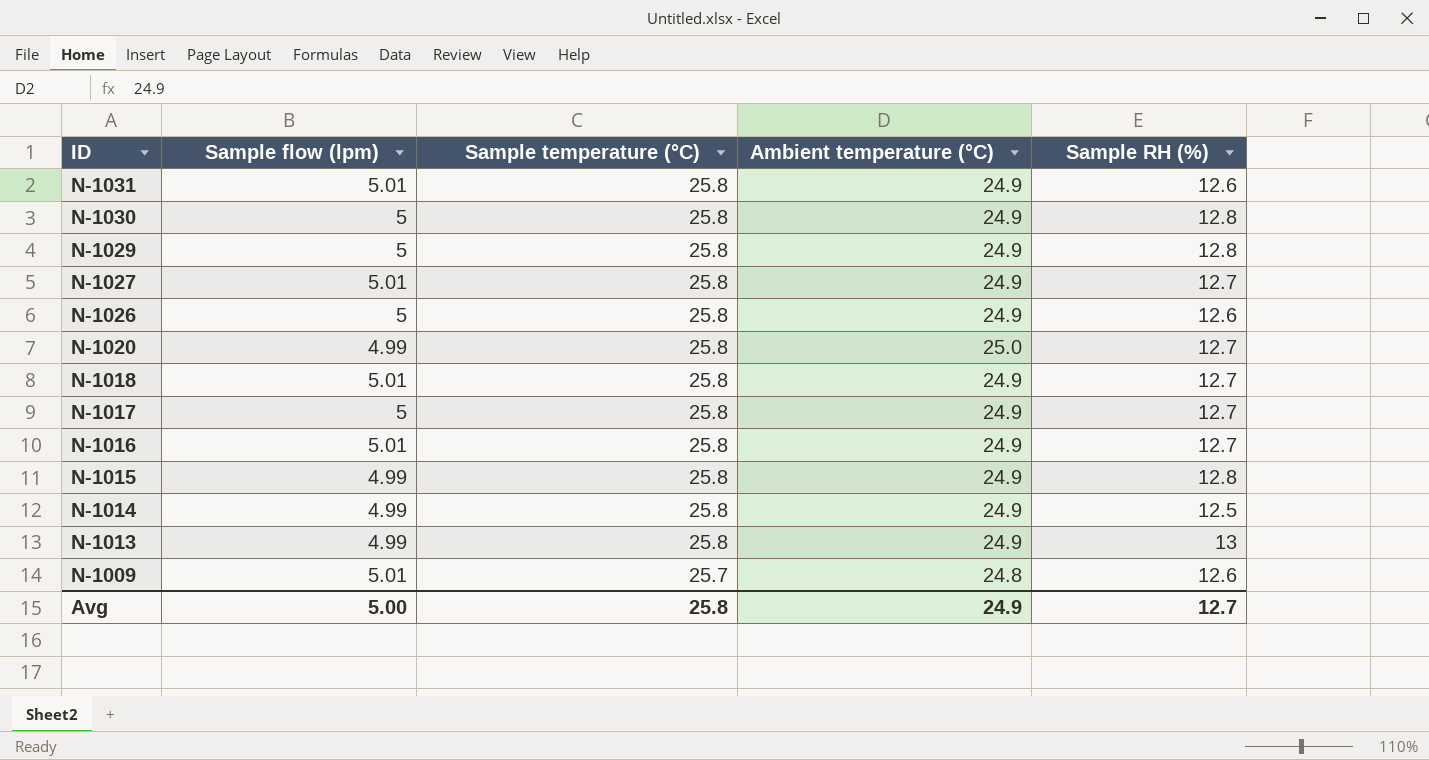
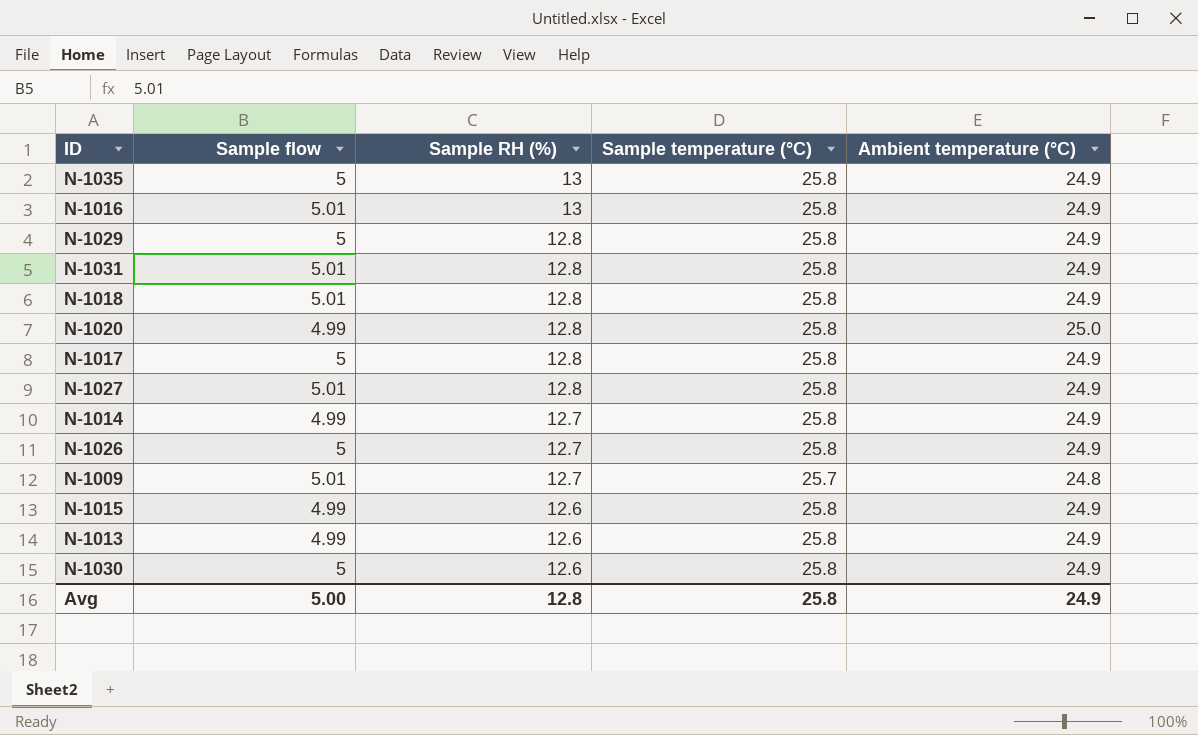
row order: ID descending -> Sample RH (%) descending
column name: Sample flow (lpm) -> Sample flow
column Sample RH (%) | position: 5 -> 3
row N-1035: none -> 5 | 13 | 25.8 | 24.9
N-1016 | Sample RH (%): 12.7 -> 13
N-1031 | Sample RH (%): 12.6 -> 12.8
N-1018 | Sample RH (%): 12.7 -> 12.8
N-1020 | Sample RH (%): 12.7 -> 12.8
N-1017 | Sample RH (%): 12.7 -> 12.8
N-1027 | Sample RH (%): 12.7 -> 12.8
N-1014 | Sample RH (%): 12.5 -> 12.7
N-1026 | Sample RH (%): 12.6 -> 12.7
N-1009 | Sample RH (%): 12.6 -> 12.7
N-1015 | Sample RH (%): 12.8 -> 12.6
N-1013 | Sample RH (%): 13 -> 12.6
N-1030 | Sample RH (%): 12.8 -> 12.6
Avg | Sample RH (%): 12.7 -> 12.8

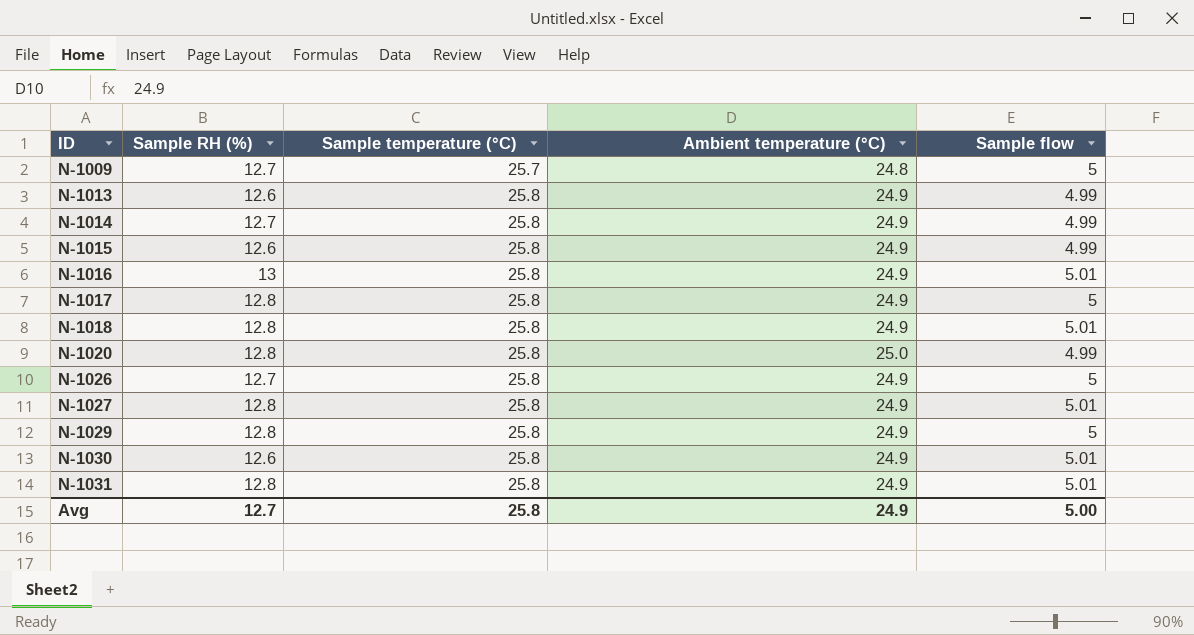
row order: Sample RH (%) descending -> ID ascending
column Sample flow | position: 2 -> 5
row N-1035: 5 | 13 | 25.8 | 24.9 -> none
N-1009 | Sample flow: 5.01 -> 5
N-1030 | Sample flow: 5 -> 5.01
Avg | Sample RH (%): 12.8 -> 12.7

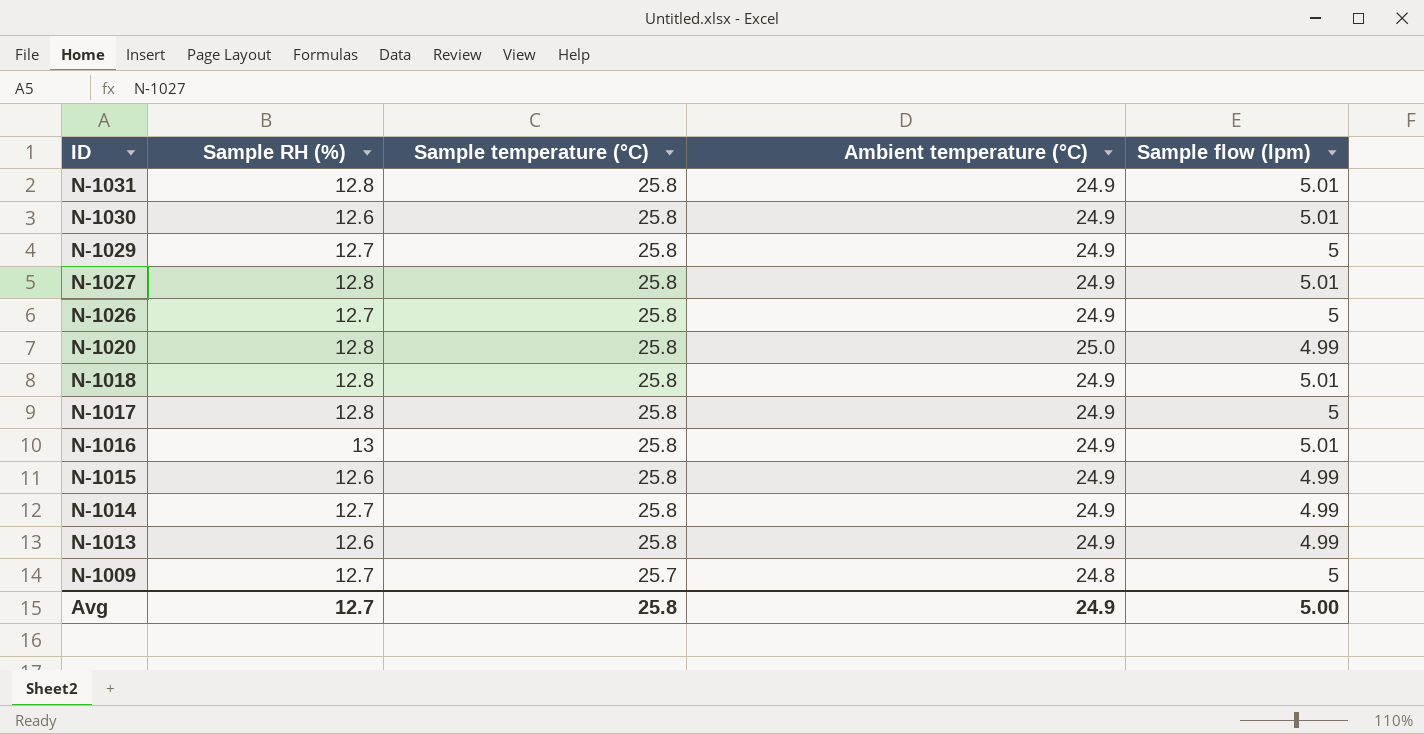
row order: ID ascending -> ID descending
column name: Sample flow -> Sample flow (lpm)
N-1029 | Sample RH (%): 12.8 -> 12.7

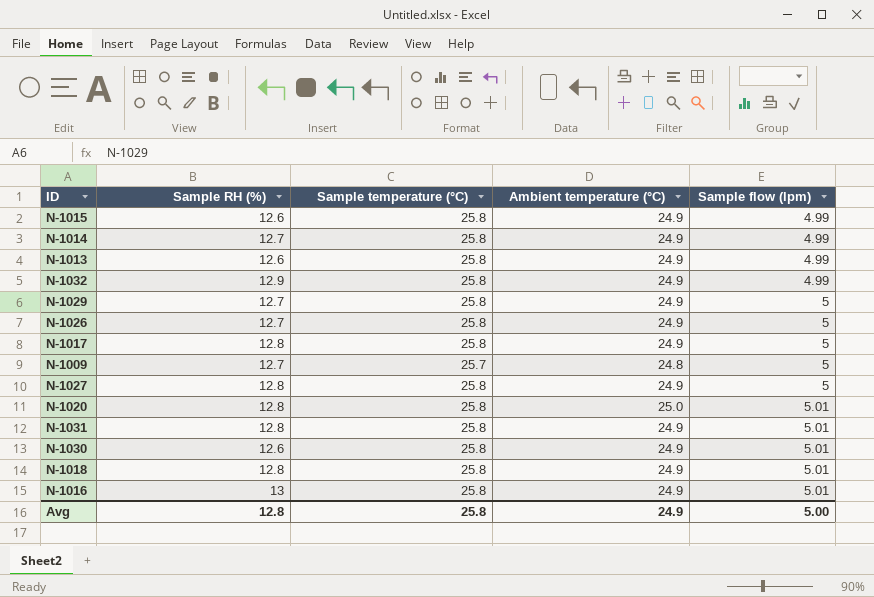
row order: ID descending -> Sample flow (lpm) ascending
row N-1032: none -> 12.9 | 25.8 | 24.9 | 4.99
N-1027 | Sample flow (lpm): 5.01 -> 5
N-1020 | Sample flow (lpm): 4.99 -> 5.01
Avg | Sample RH (%): 12.7 -> 12.8

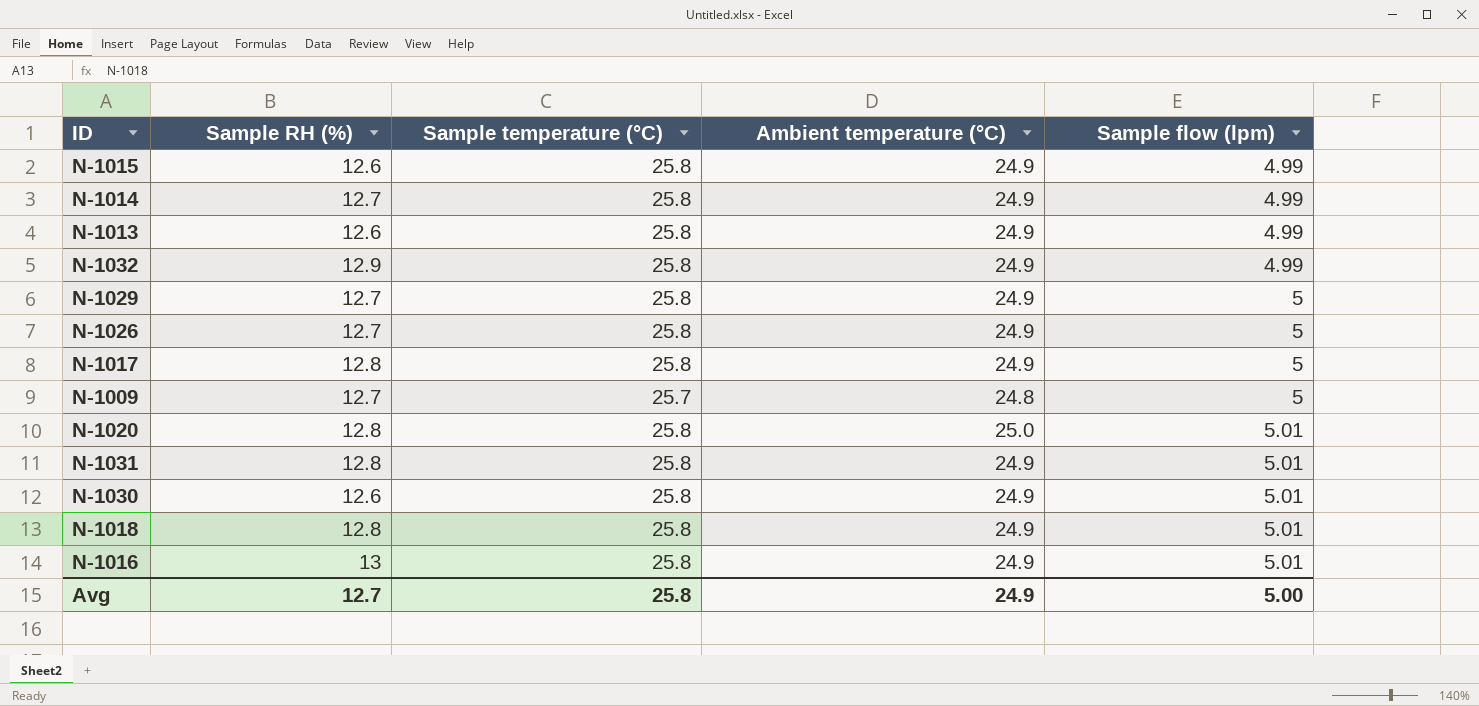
row N-1027: 12.8 | 25.8 | 24.9 | 5 -> none
Avg | Sample RH (%): 12.8 -> 12.7

